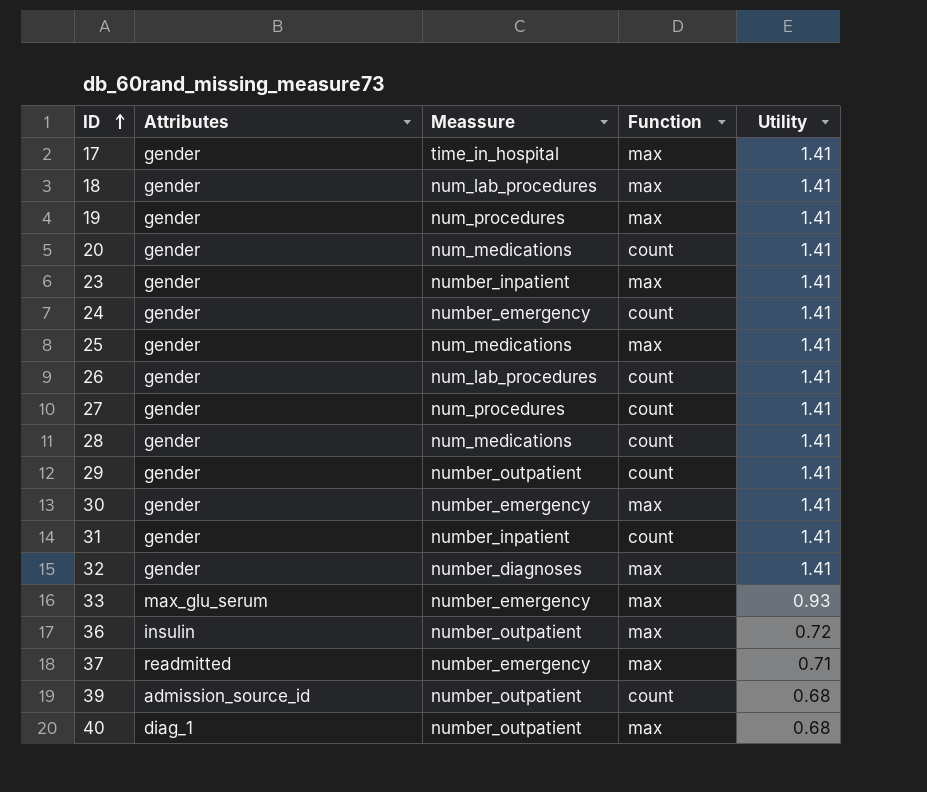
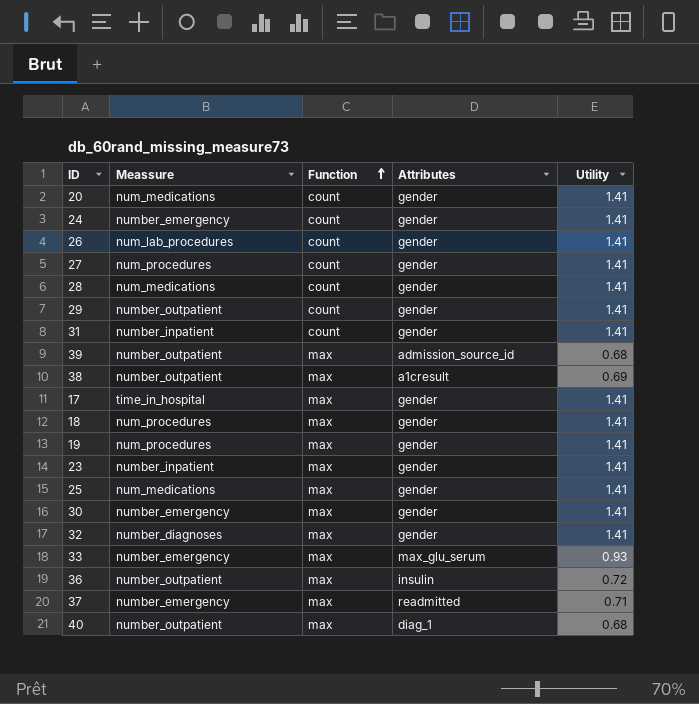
row order: ID ascending -> Function ascending
column Attributes | position: 2 -> 4
39 | Function: count -> max
row 38: none -> number_outpatient | max | a1cresult | 0.69
18 | Meassure: num_lab_procedures -> num_procedures

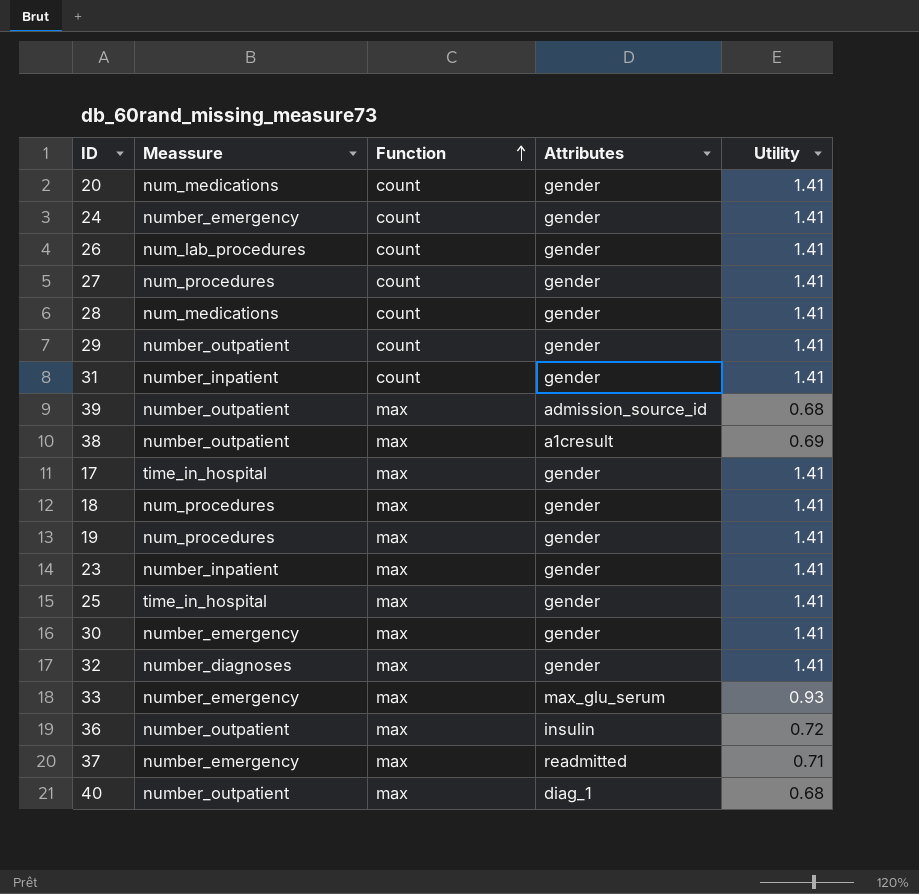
25 | Meassure: num_medications -> time_in_hospital

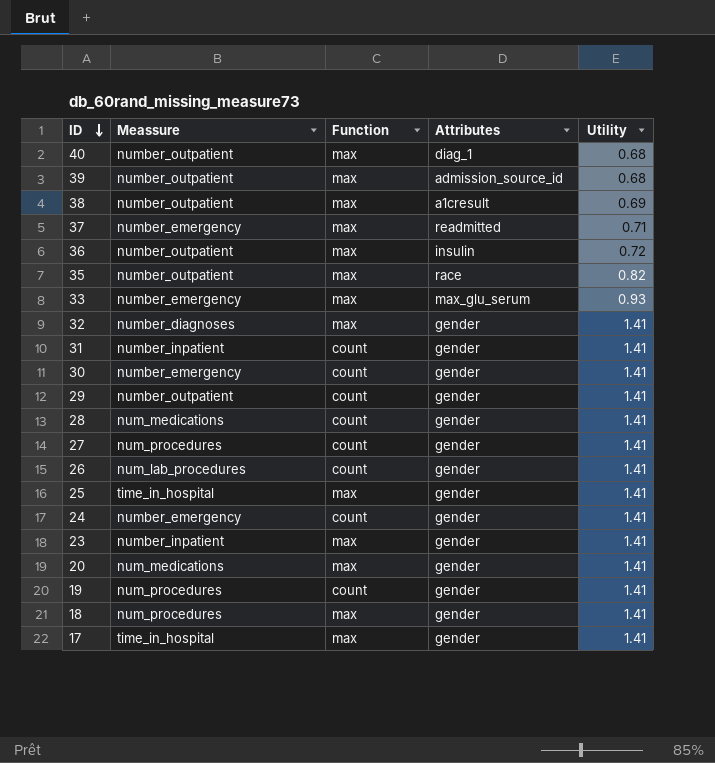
row order: Function ascending -> ID descending
row 35: none -> number_outpatient | max | race | 0.82
30 | Function: max -> count
20 | Function: count -> max
19 | Function: max -> count

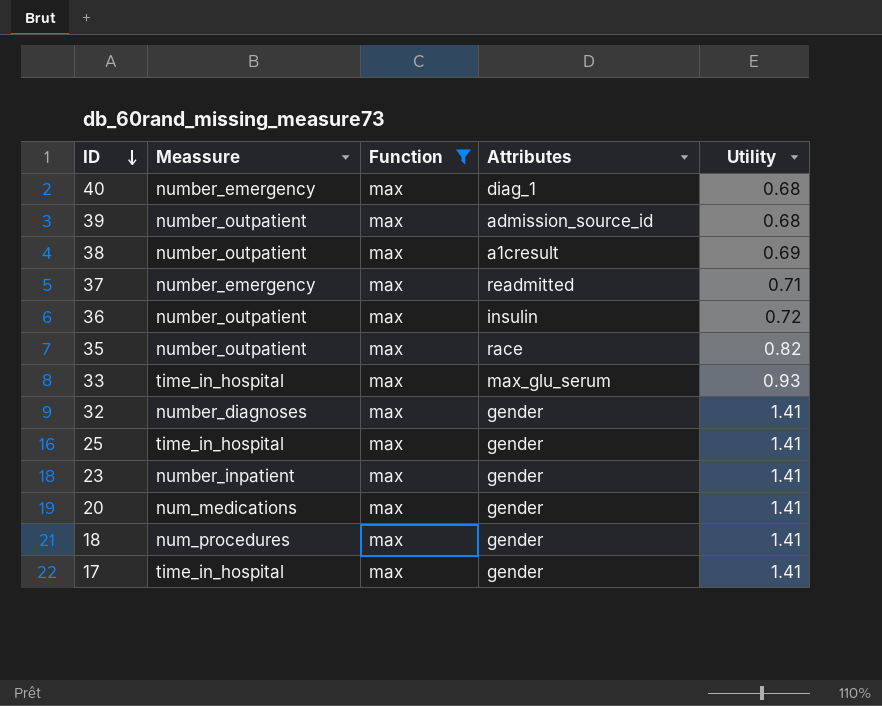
filter: none -> Function = max
40 | Meassure: number_outpatient -> number_emergency
33 | Meassure: number_emergency -> time_in_hospital

